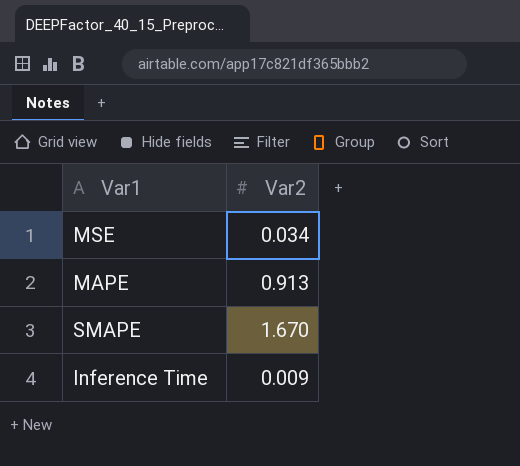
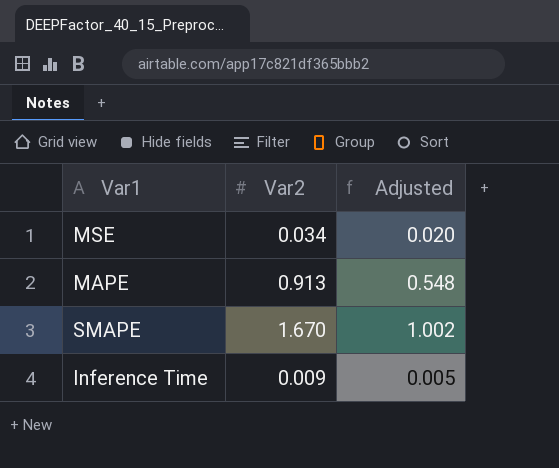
column Adjusted | formula: none -> [Var2] * 0.6

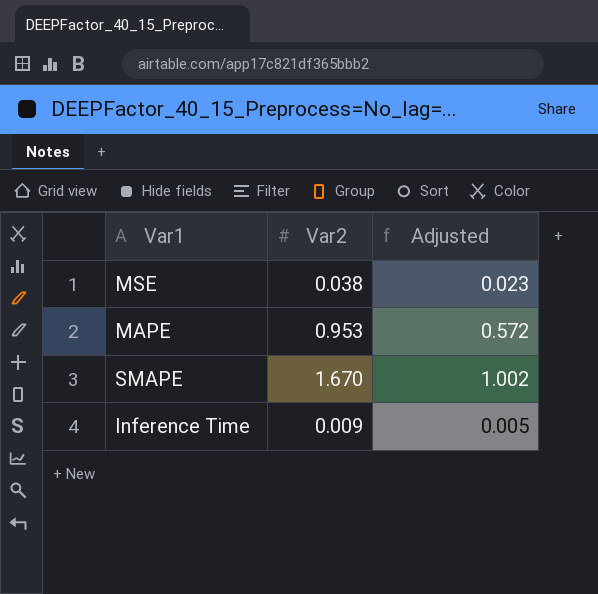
MSE | Var2: 0.034 -> 0.038
MSE | Adjusted: 0.020 -> 0.023
MAPE | Var2: 0.913 -> 0.953
MAPE | Adjusted: 0.548 -> 0.572

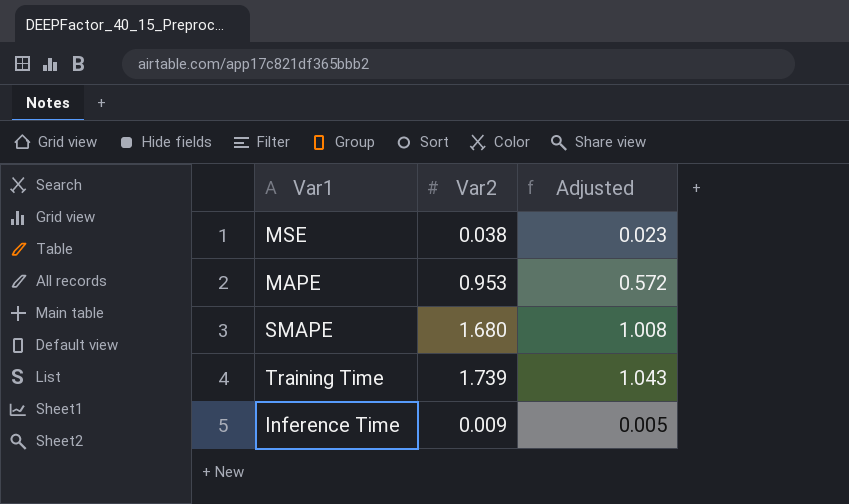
SMAPE | Var2: 1.670 -> 1.680
SMAPE | Adjusted: 1.002 -> 1.008
row Training Time: none -> 1.739 | 1.043

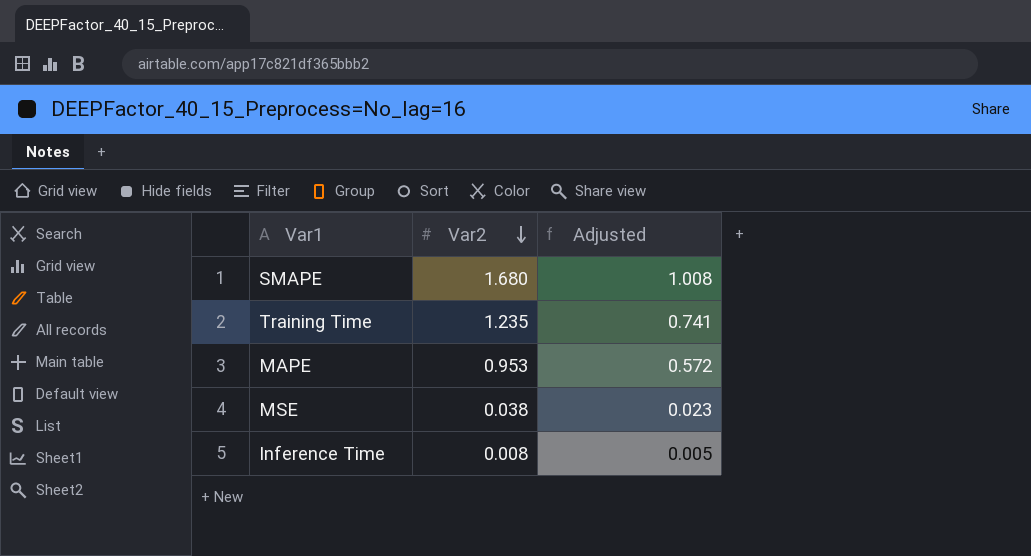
row order: none -> Var2 descending
Training Time | Var2: 1.739 -> 1.235
Training Time | Adjusted: 1.043 -> 0.741
Inference Time | Var2: 0.009 -> 0.008

